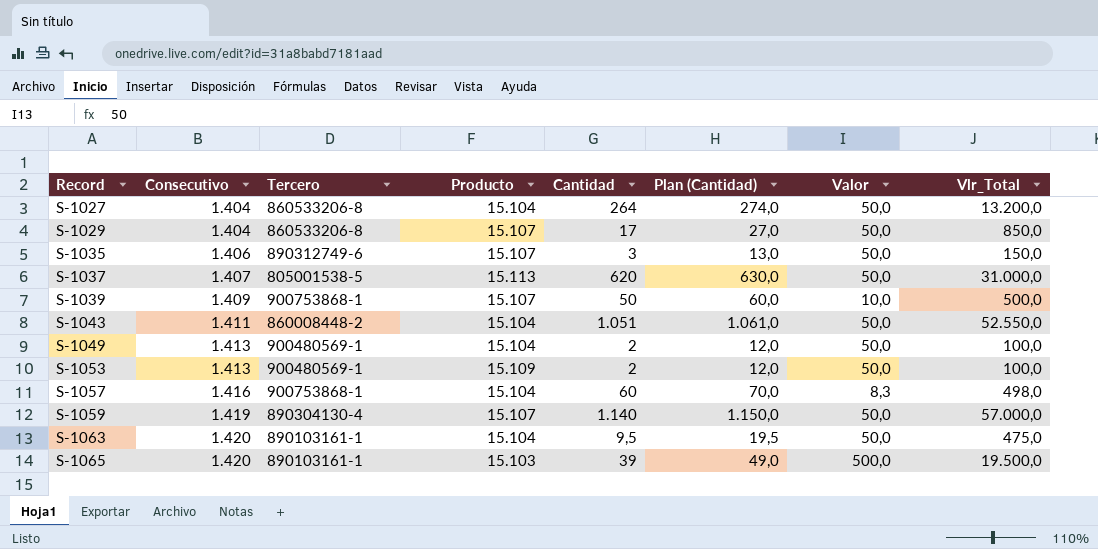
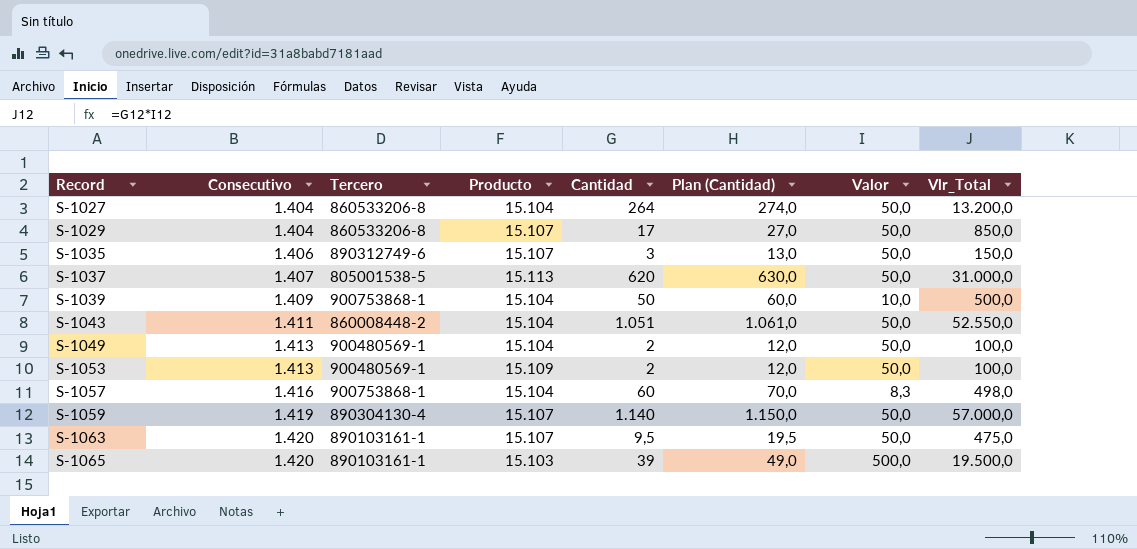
S-1039 | Producto: 15.107 -> 15.104
S-1063 | Producto: 15.104 -> 15.107

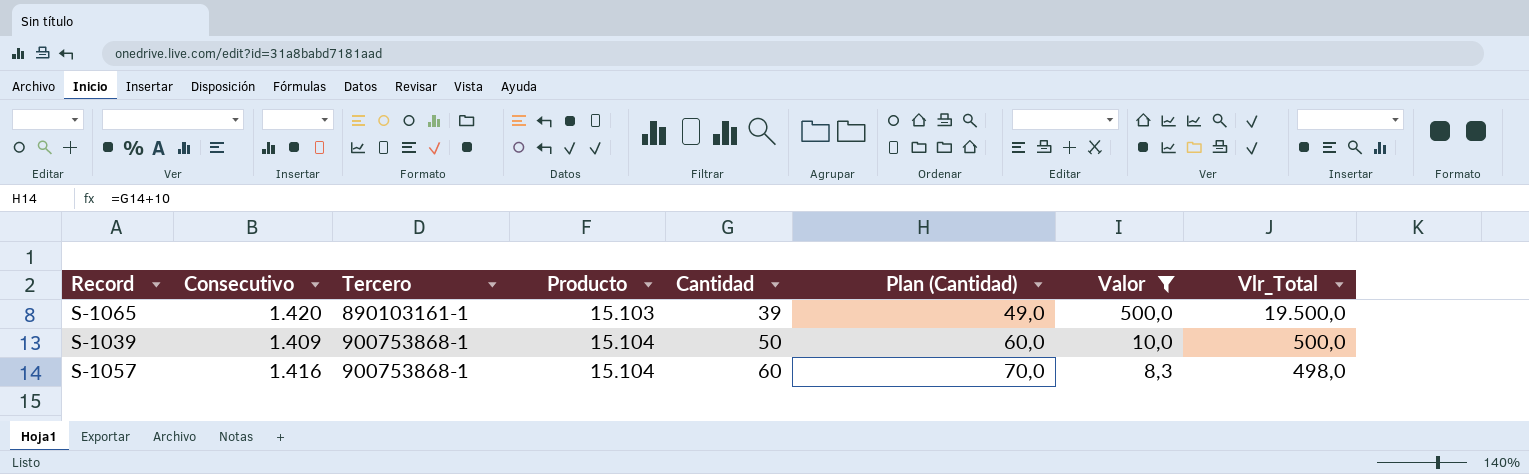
filter: none -> Valor != 50,0
row order: Record ascending -> Tercero ascending

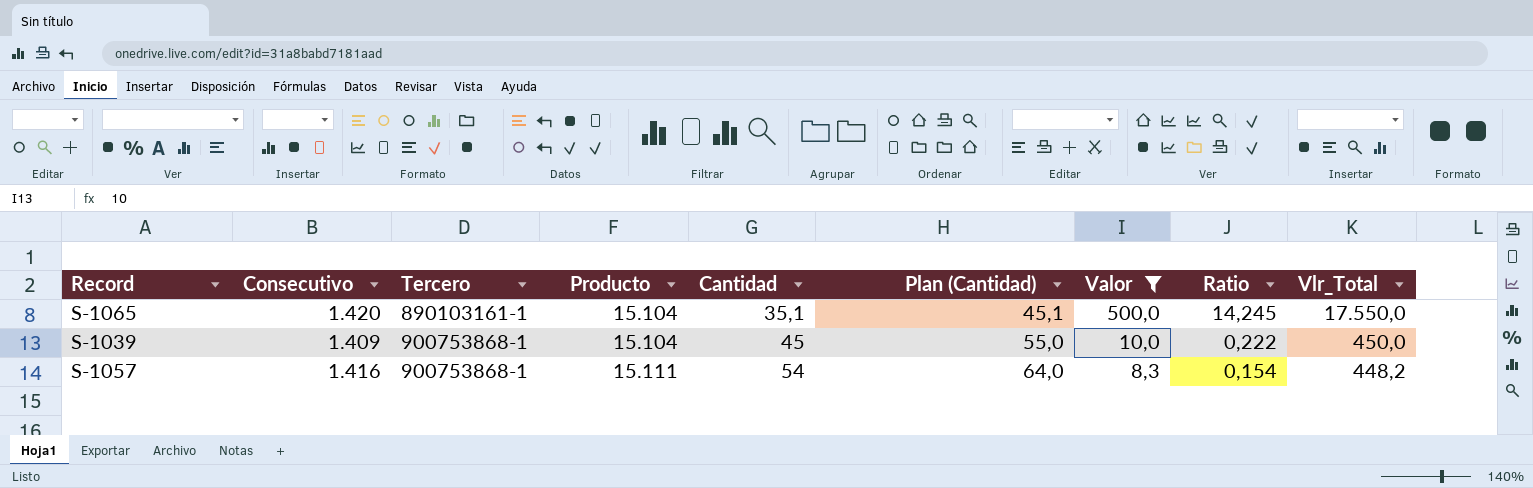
column Ratio | formula: none -> [Valor] / [Cantidad]
S-1065 | Producto: 15.103 -> 15.104
S-1065 | Cantidad: 39 -> 35,1
S-1065 | Plan (Cantidad): 49,0 -> 45,1
S-1065 | Vlr_Total: 19.500,0 -> 17.550,0
S-1039 | Cantidad: 50 -> 45
S-1039 | Plan (Cantidad): 60,0 -> 55,0
S-1039 | Vlr_Total: 500,0 -> 450,0
S-1057 | Producto: 15.104 -> 15.111
S-1057 | Cantidad: 60 -> 54
S-1057 | Plan (Cantidad): 70,0 -> 64,0
S-1057 | Vlr_Total: 498,0 -> 448,2

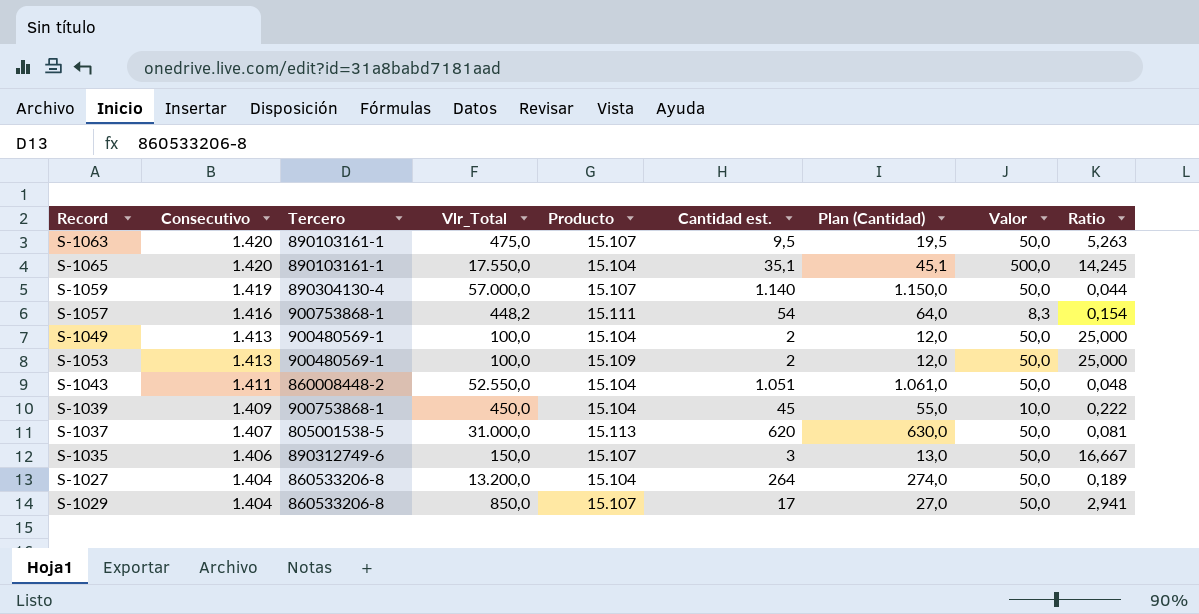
filter: Valor != 50,0 -> none
row order: Tercero ascending -> Consecutivo descending
column Vlr_Total | position: 9 -> 4
column name: Cantidad -> Cantidad est.

